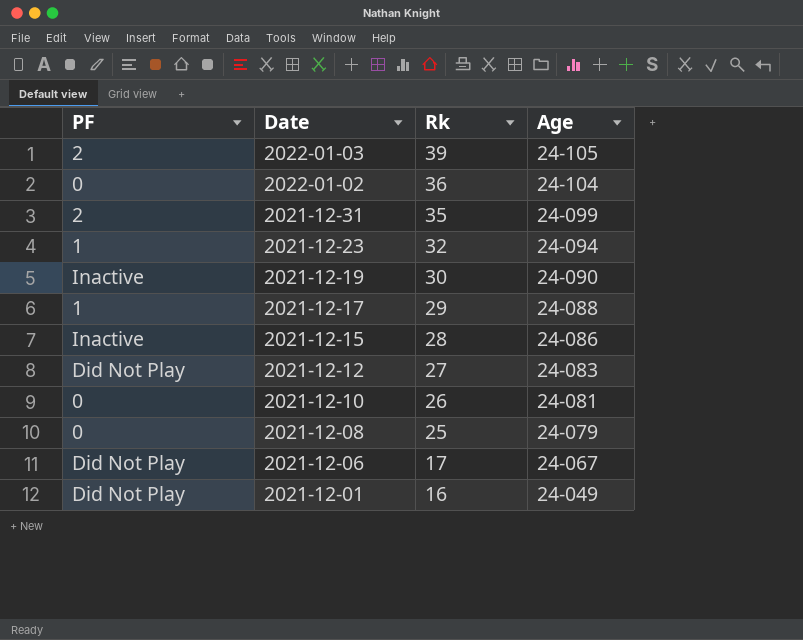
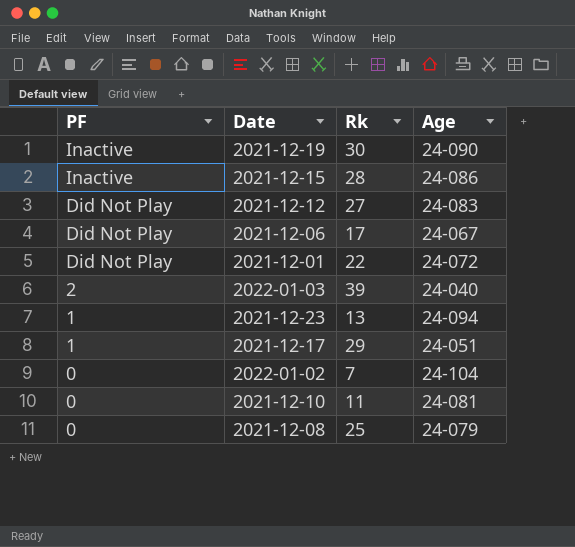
row order: Date descending -> PF descending
row 2021-12-31: 2 | 35 | 24-099 -> none
2021-12-01 | Rk: 16 -> 22
2021-12-01 | Age: 24-049 -> 24-072
2022-01-03 | Age: 24-105 -> 24-040
2021-12-23 | Rk: 32 -> 13
2021-12-17 | Age: 24-088 -> 24-051
2022-01-02 | Rk: 36 -> 7
2021-12-10 | Rk: 26 -> 11

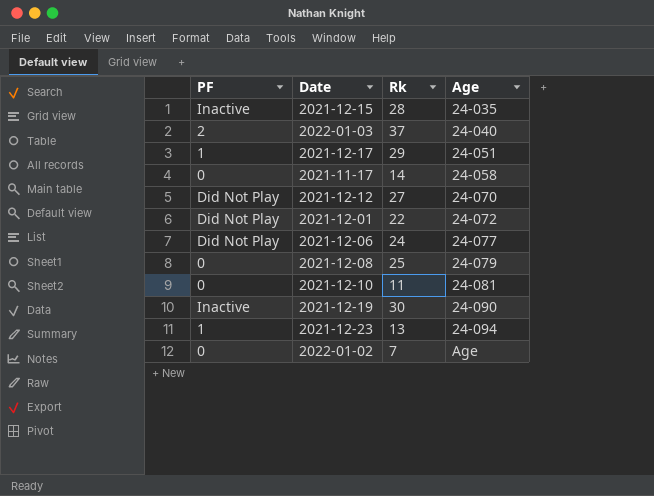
row order: PF descending -> Age ascending
2021-12-15 | Age: 24-086 -> 24-035
2022-01-03 | Rk: 39 -> 37
row 2021-11-17: none -> 0 | 14 | 24-058
2021-12-12 | Age: 24-083 -> 24-070
2021-12-06 | Rk: 17 -> 24
2021-12-06 | Age: 24-067 -> 24-077
2022-01-02 | Age: 24-104 -> Age

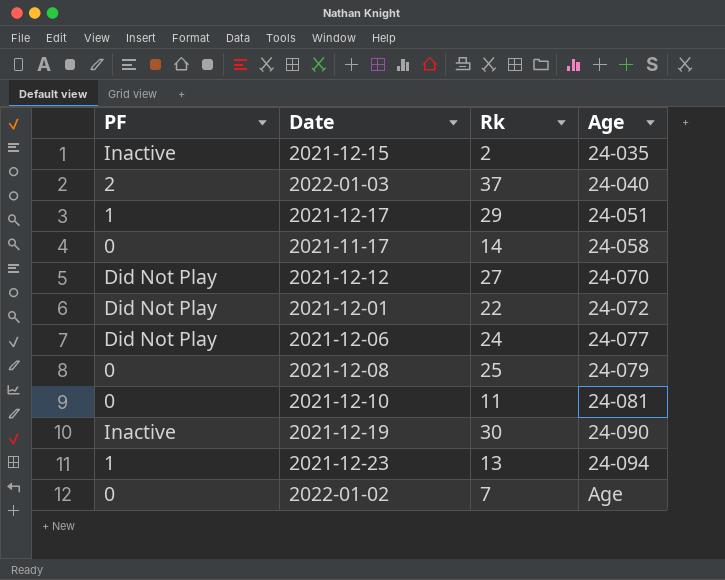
2021-12-15 | Rk: 28 -> 2

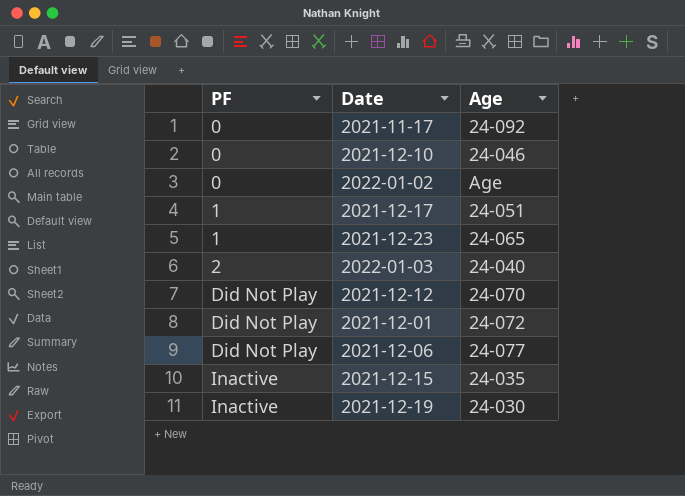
row order: Age ascending -> PF ascending
column Rk | position: 3 -> none
row 2021-12-08: 0 | 25 | 24-079 -> none
2021-11-17 | Age: 24-058 -> 24-092
2021-12-10 | Age: 24-081 -> 24-046
2021-12-23 | Age: 24-094 -> 24-065
2021-12-19 | Age: 24-090 -> 24-030

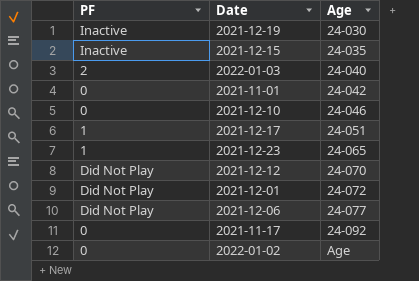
row order: PF ascending -> Age ascending
row 2021-11-01: none -> 0 | 24-042

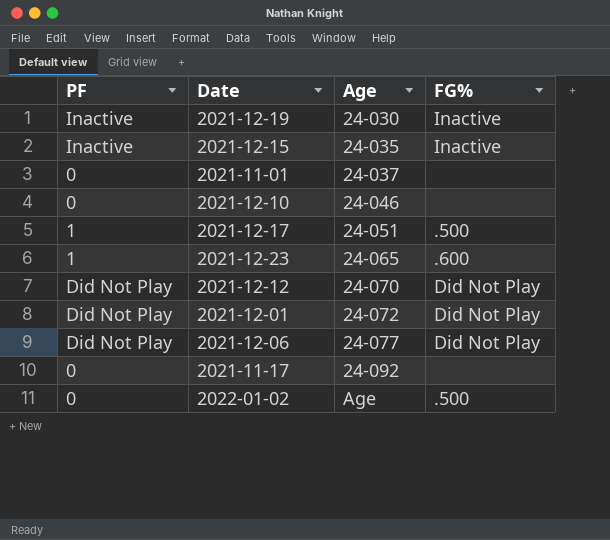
column FG% | position: none -> 4
row 2022-01-03: 2 | 24-040 -> none
2021-11-01 | Age: 24-042 -> 24-037

